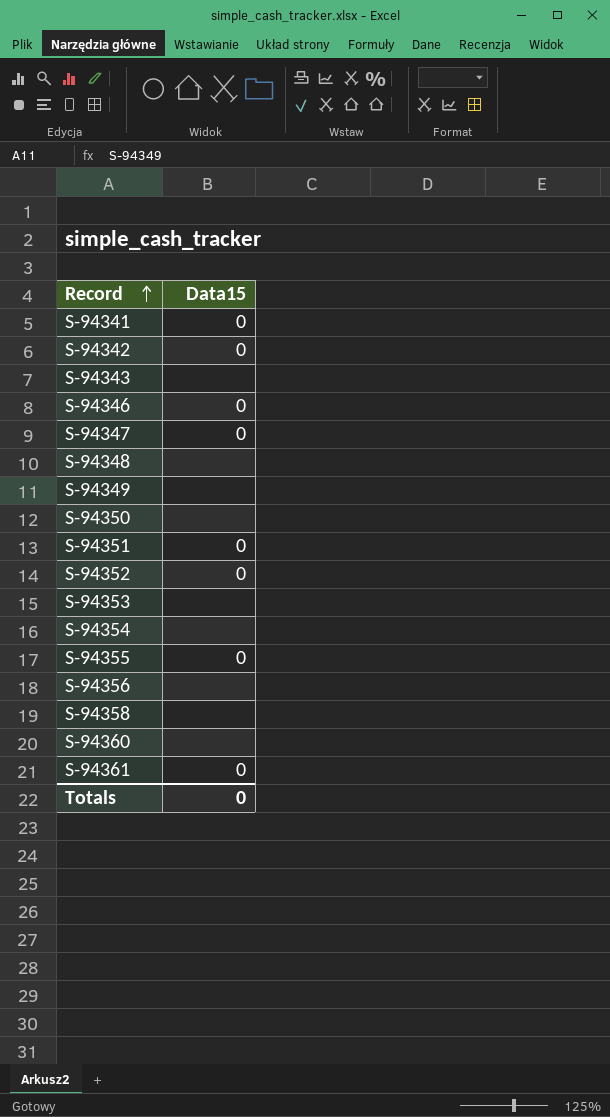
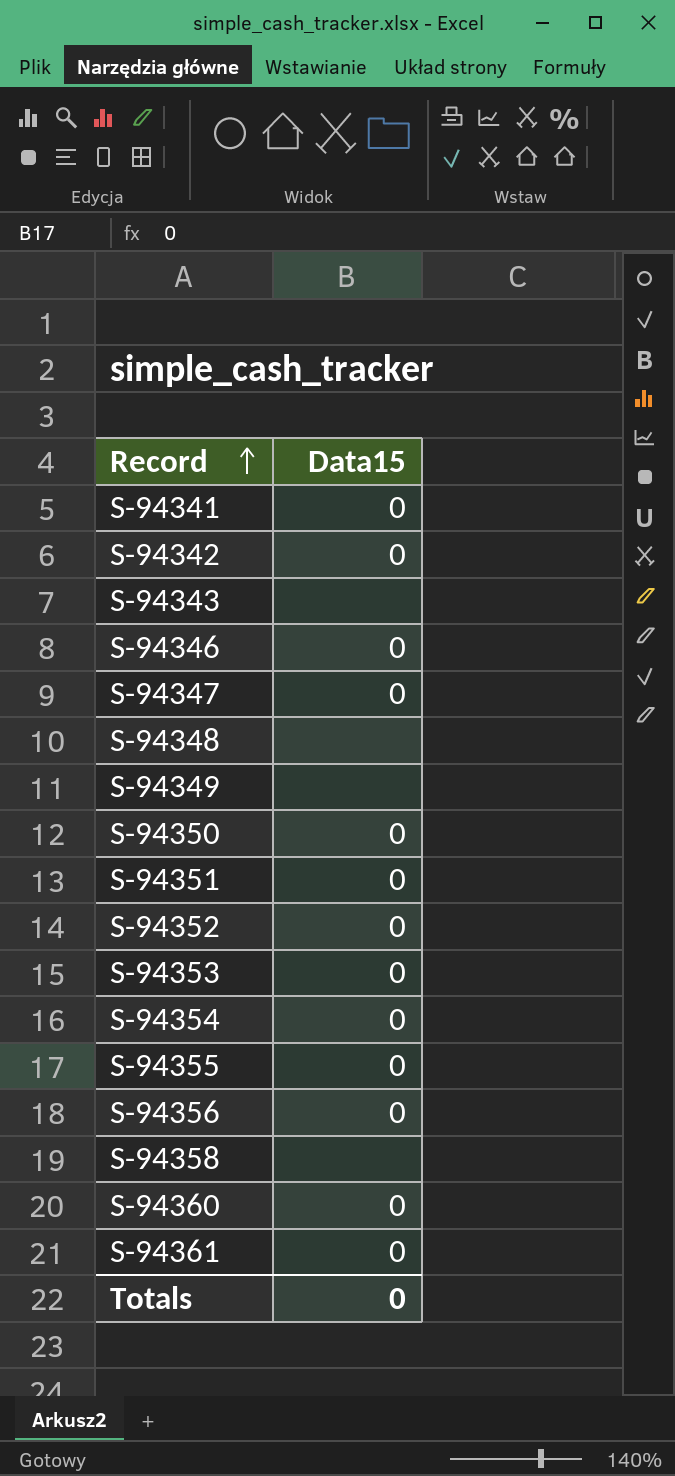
S-94350 | Data15: none -> 0
S-94353 | Data15: none -> 0
S-94354 | Data15: none -> 0
S-94356 | Data15: none -> 0
S-94360 | Data15: none -> 0

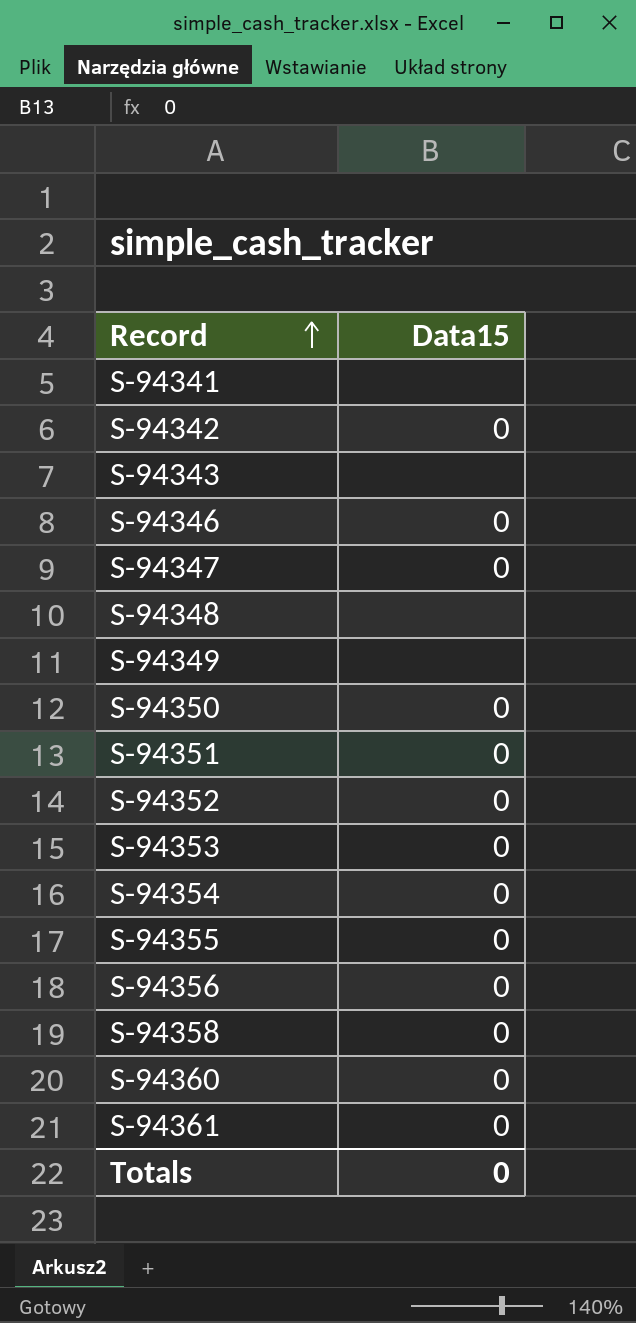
S-94341 | Data15: 0 -> none
S-94358 | Data15: none -> 0

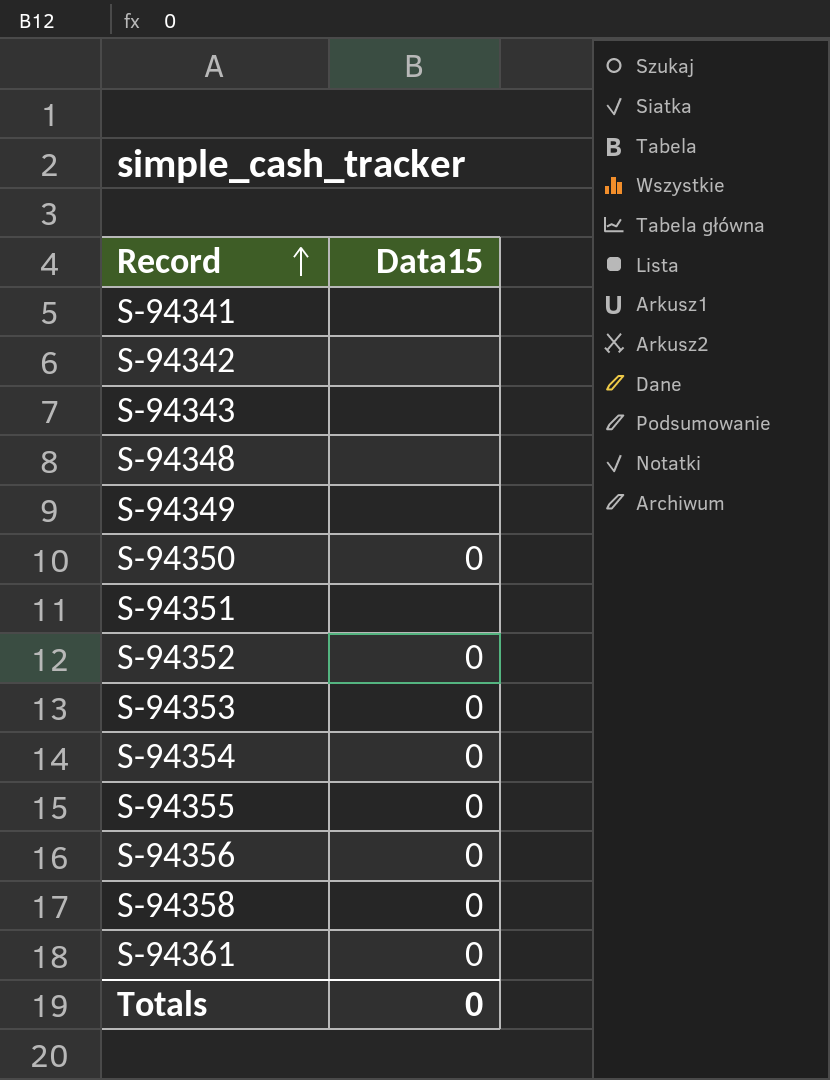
row S-94346: 0 -> none
row S-94347: 0 -> none
row S-94360: 0 -> none
S-94342 | Data15: 0 -> none
S-94351 | Data15: 0 -> none

